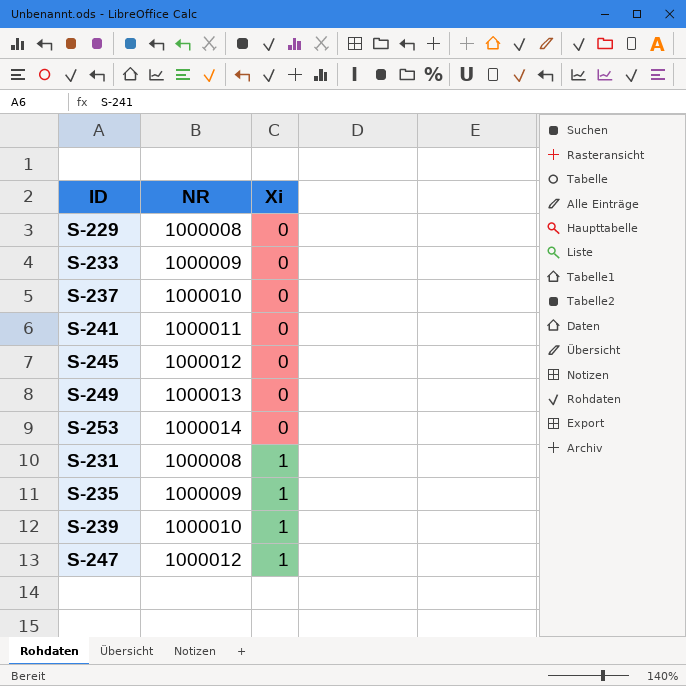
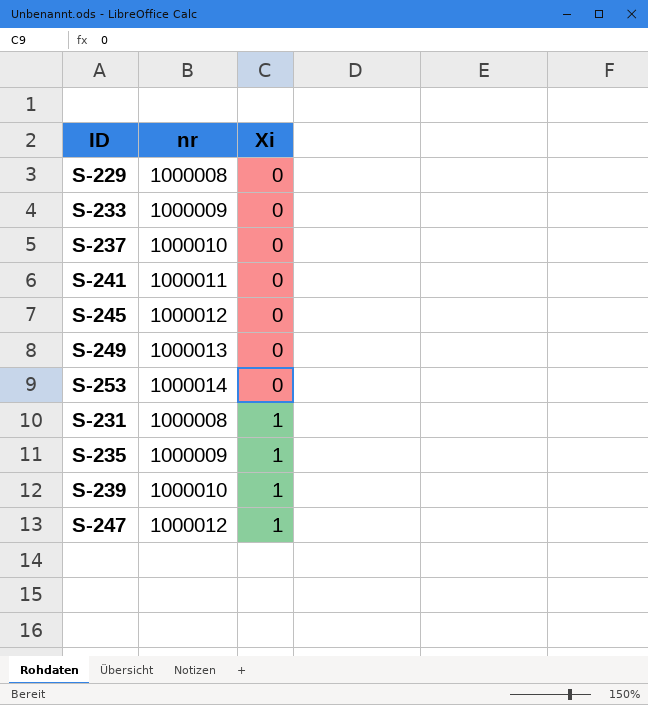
column name: NR -> nr

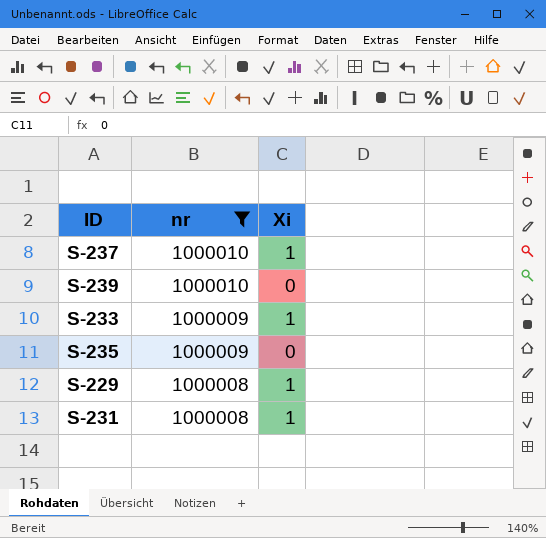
filter: none -> nr <= 1000010
row order: Xi ascending -> nr descending
S-237 | Xi: 0 -> 1
S-239 | Xi: 1 -> 0
S-233 | Xi: 0 -> 1
S-235 | Xi: 1 -> 0
S-229 | Xi: 0 -> 1

